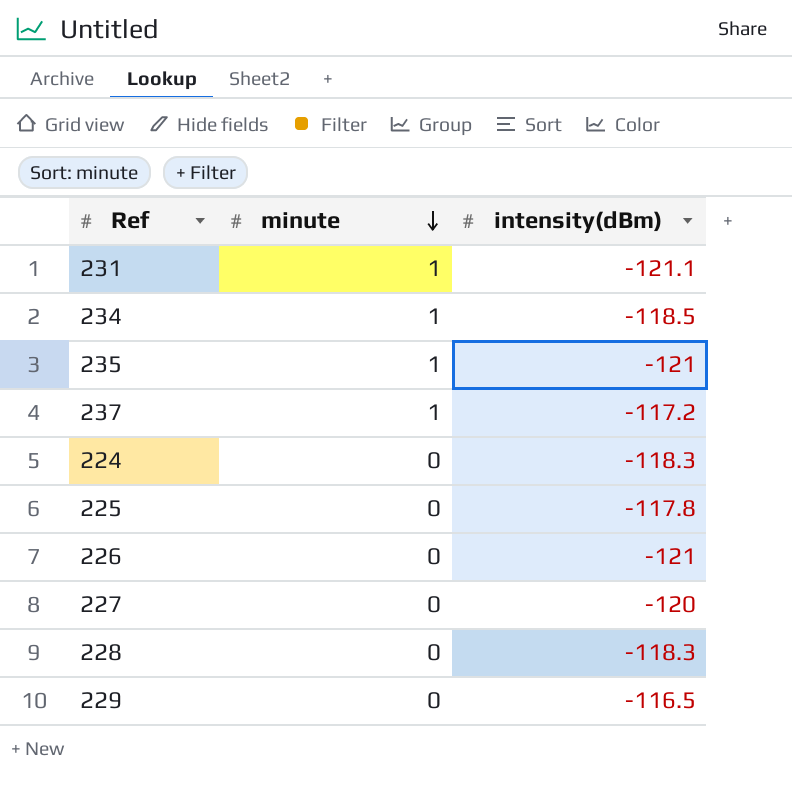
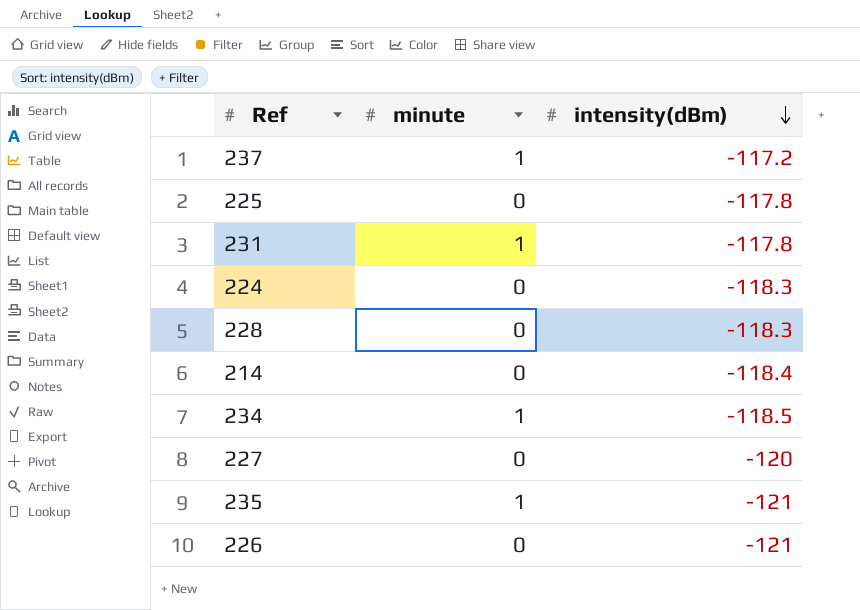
row order: minute descending -> intensity(dBm) descending
row 229: 0 | -116.5 -> none
231 | intensity(dBm): -121.1 -> -117.8
row 214: none -> 0 | -118.4

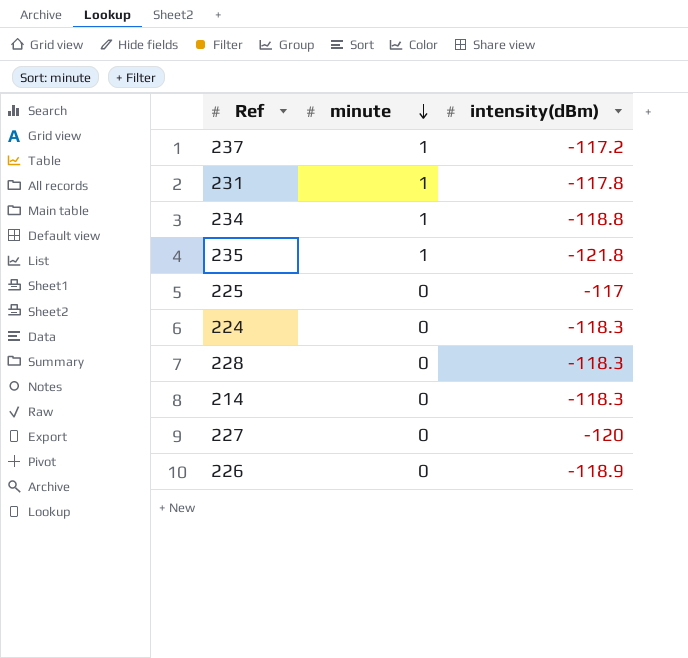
row order: intensity(dBm) descending -> minute descending
234 | intensity(dBm): -118.5 -> -118.8
235 | intensity(dBm): -121 -> -121.8
225 | intensity(dBm): -117.8 -> -117
214 | intensity(dBm): -118.4 -> -118.3
226 | intensity(dBm): -121 -> -118.9

